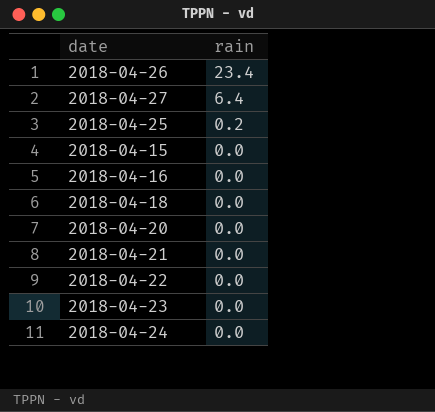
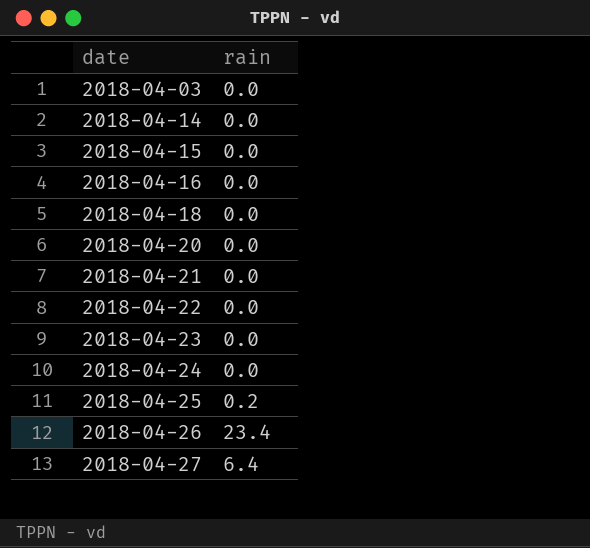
row order: rain descending -> date ascending
row 2018-04-03: none -> 0.0
row 2018-04-14: none -> 0.0

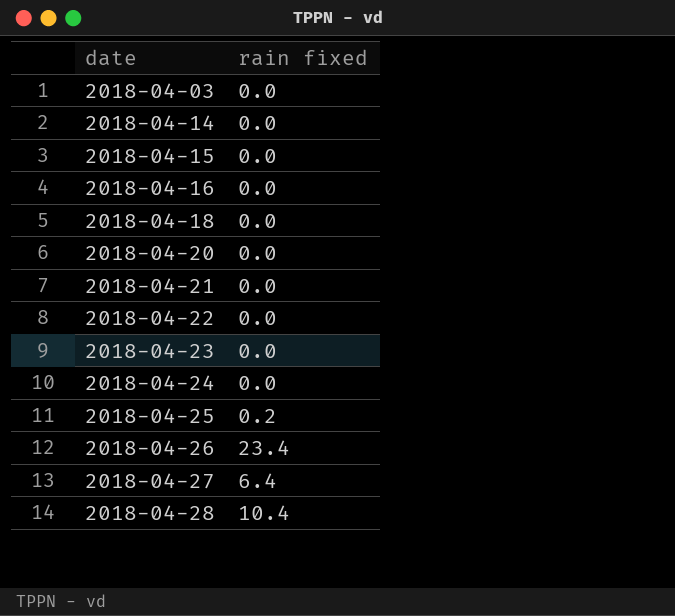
column name: rain -> rain fixed
row 2018-04-28: none -> 10.4

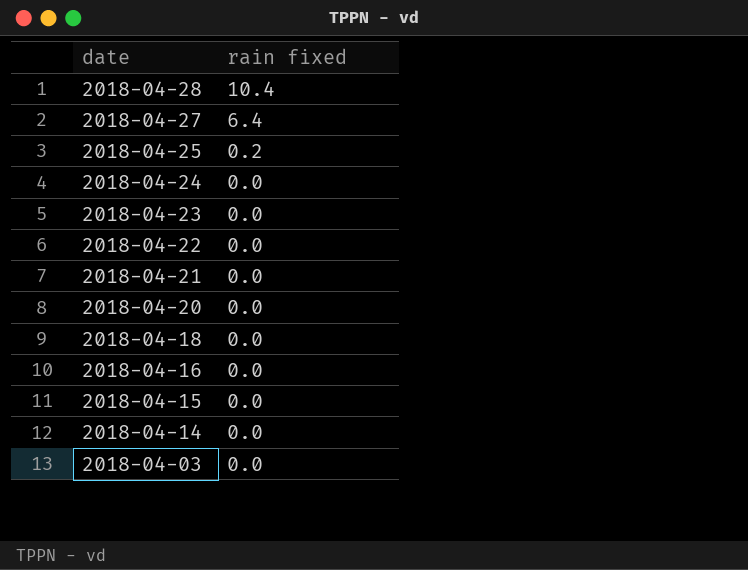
row order: date ascending -> date descending
row 2018-04-26: 23.4 -> none

